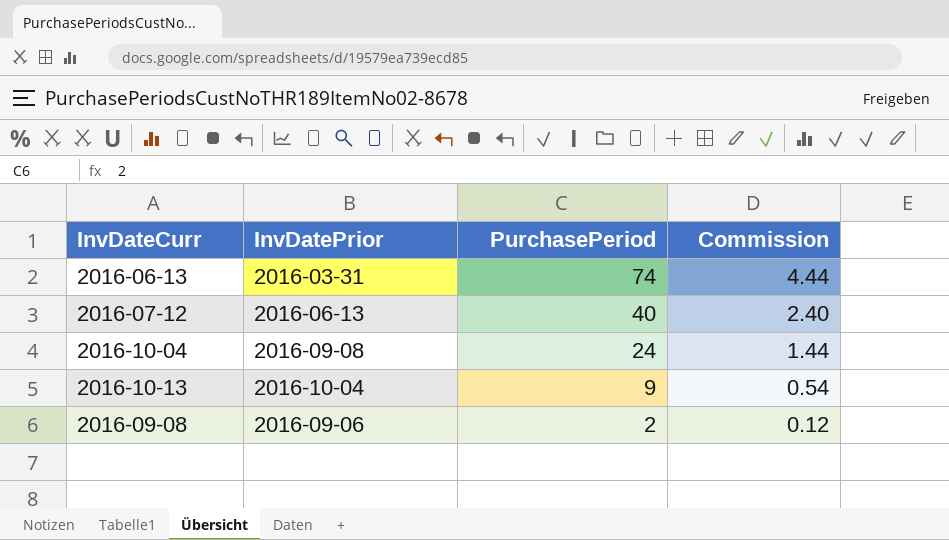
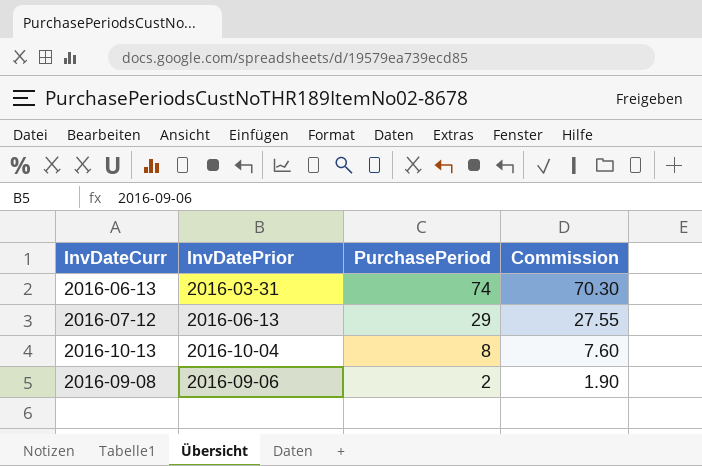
column Commission | formula: [PurchasePeriod] * 0.06 -> [PurchasePeriod] * 0.95
row 2016-10-04: 2016-09-08 | 24 | 1.44 -> none
2016-07-12 | PurchasePeriod: 40 -> 29
2016-10-13 | PurchasePeriod: 9 -> 8

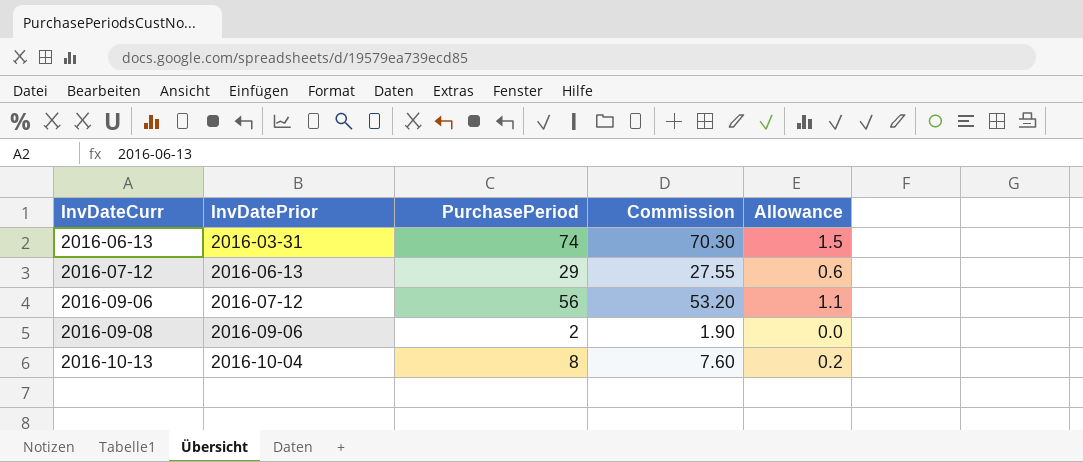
row order: PurchasePeriod descending -> InvDateCurr ascending
column Allowance | formula: none -> [PurchasePeriod] * 0.02
row 2016-09-06: none -> 2016-07-12 | 56 | 53.20 | 1.1

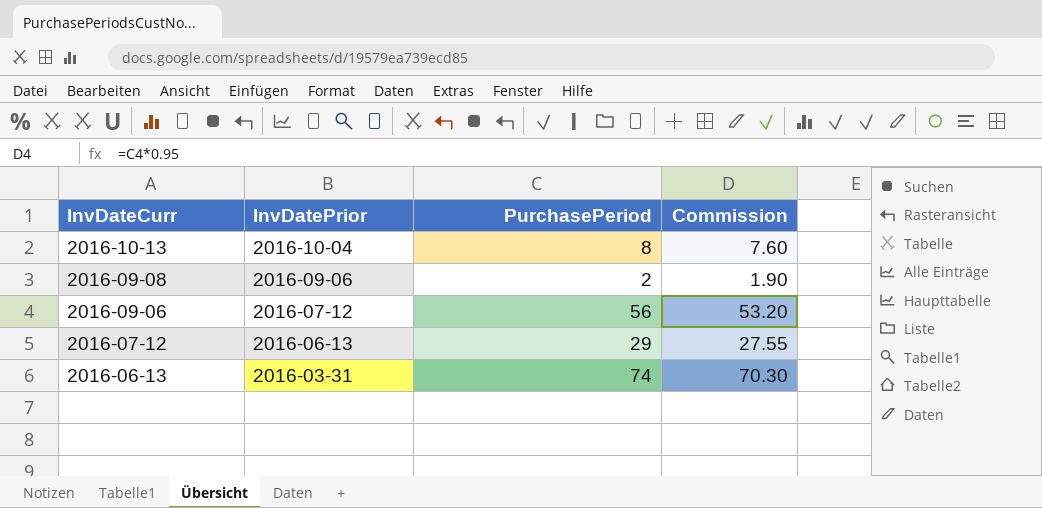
row order: InvDateCurr ascending -> InvDateCurr descending
column Allowance | formula: [PurchasePeriod] * 0.02 -> none

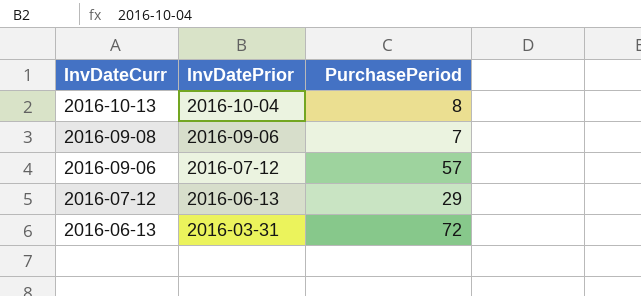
column Commission | formula: [PurchasePeriod] * 0.95 -> none
2016-09-08 | PurchasePeriod: 2 -> 7
2016-09-06 | PurchasePeriod: 56 -> 57
2016-06-13 | PurchasePeriod: 74 -> 72

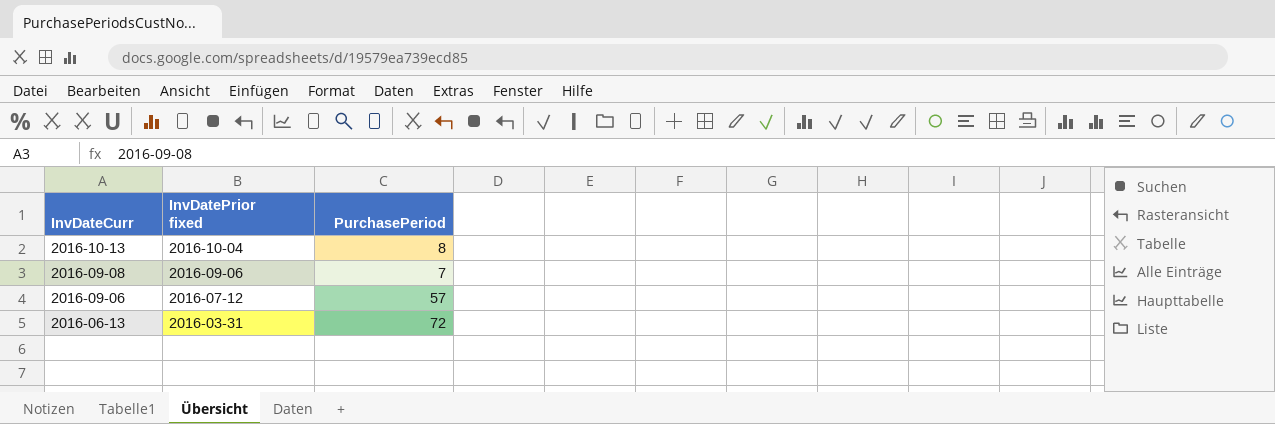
column name: InvDatePrior -> InvDatePrior fixed
row 2016-07-12: 2016-06-13 | 29 -> none

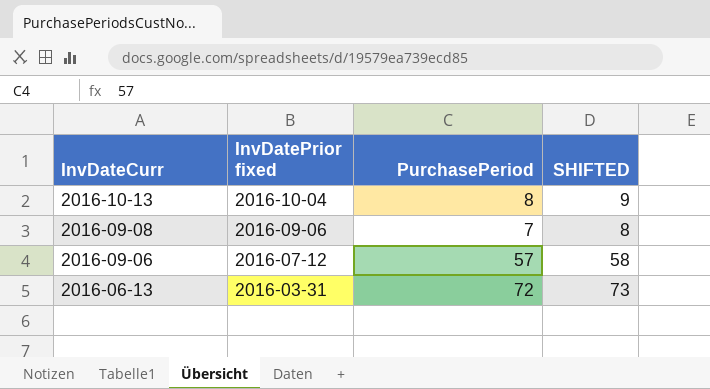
column SHIFTED | formula: none -> [PurchasePeriod] + 1

